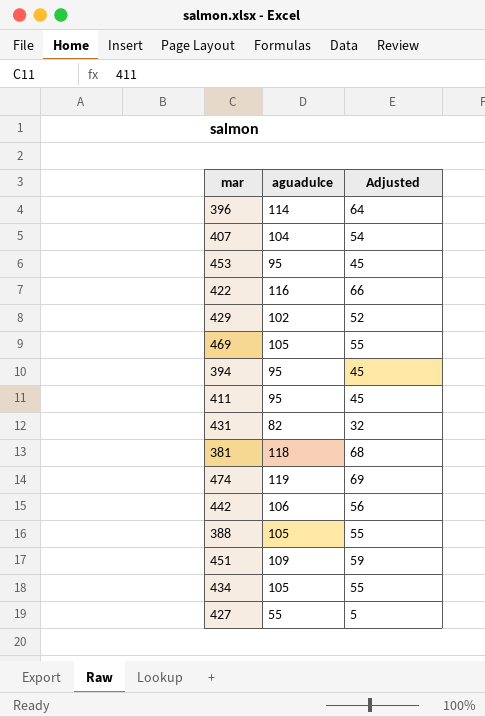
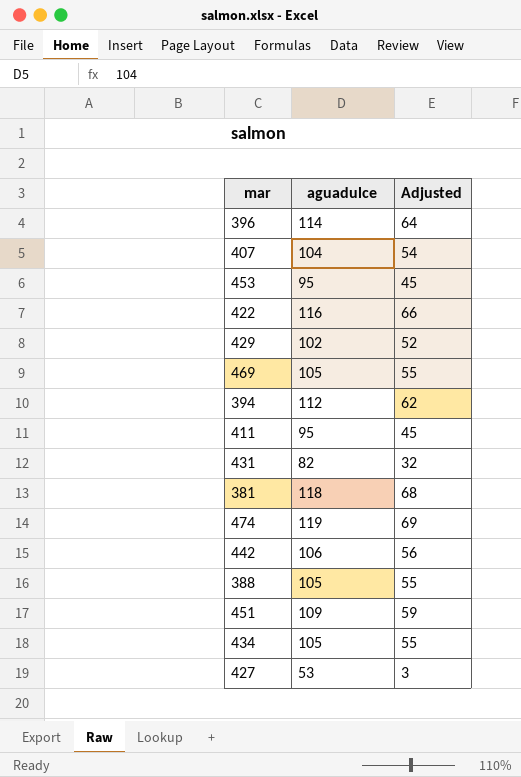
394 | aguadulce: 95 -> 112
394 | Adjusted: 45 -> 62
427 | aguadulce: 55 -> 53
427 | Adjusted: 5 -> 3

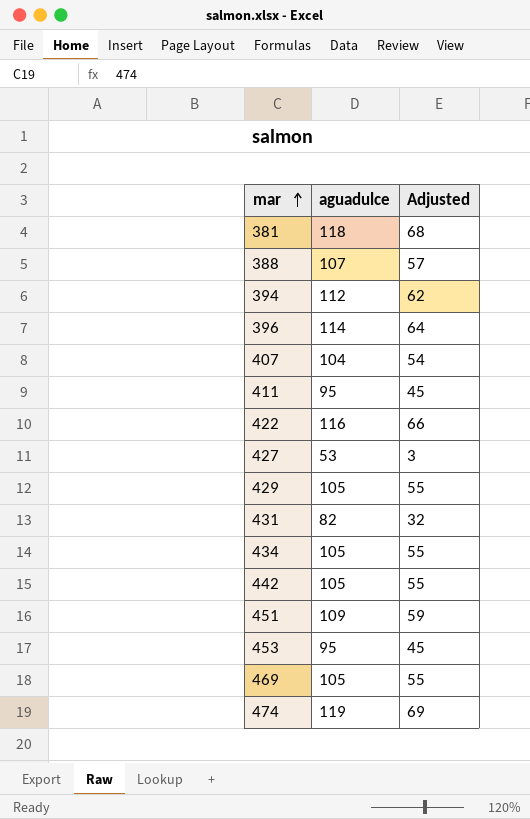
row order: none -> mar ascending
388 | aguadulce: 105 -> 107
388 | Adjusted: 55 -> 57
429 | aguadulce: 102 -> 105
429 | Adjusted: 52 -> 55
442 | aguadulce: 106 -> 105
442 | Adjusted: 56 -> 55

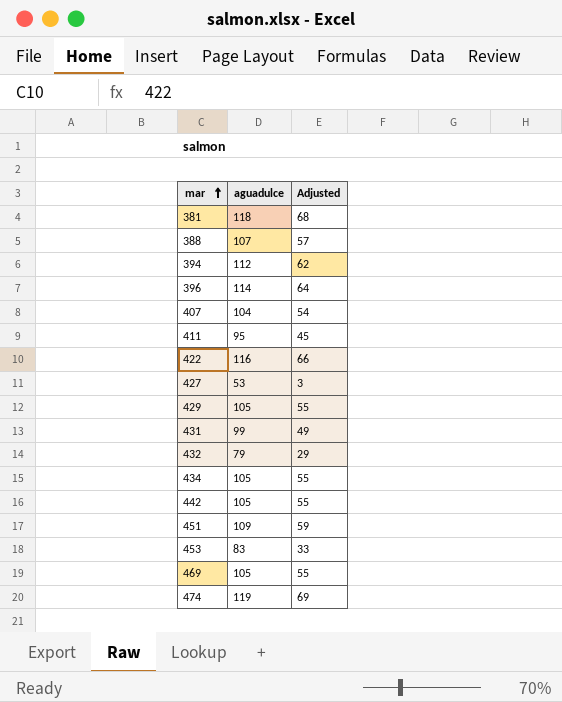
431 | aguadulce: 82 -> 99
431 | Adjusted: 32 -> 49
row 432: none -> 79 | 29
453 | aguadulce: 95 -> 83
453 | Adjusted: 45 -> 33

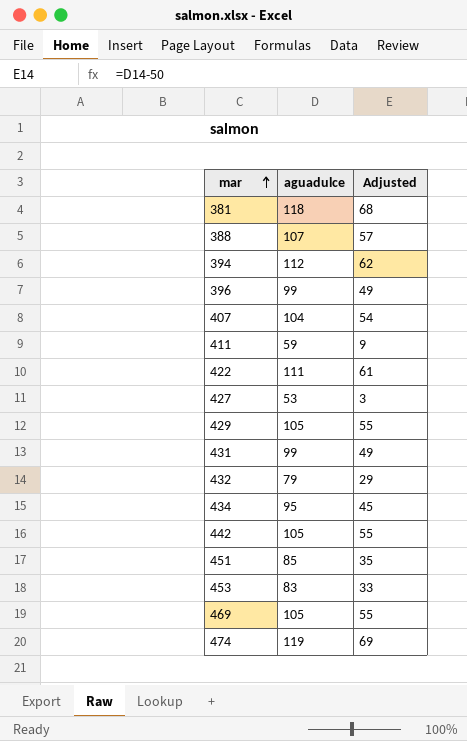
396 | aguadulce: 114 -> 99
396 | Adjusted: 64 -> 49
411 | aguadulce: 95 -> 59
411 | Adjusted: 45 -> 9
422 | aguadulce: 116 -> 111
422 | Adjusted: 66 -> 61
434 | aguadulce: 105 -> 95
434 | Adjusted: 55 -> 45
451 | aguadulce: 109 -> 85
451 | Adjusted: 59 -> 35

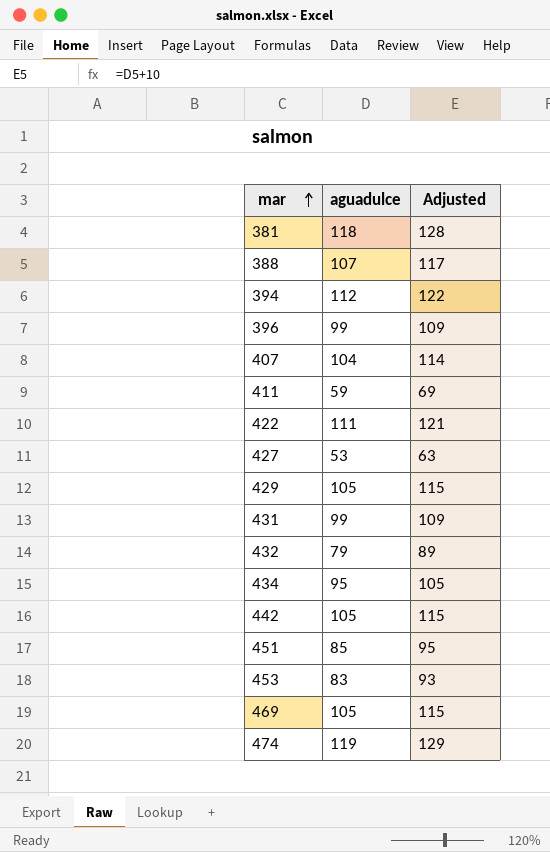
column Adjusted | formula: [aguadulce] - 50 -> [aguadulce] + 10

